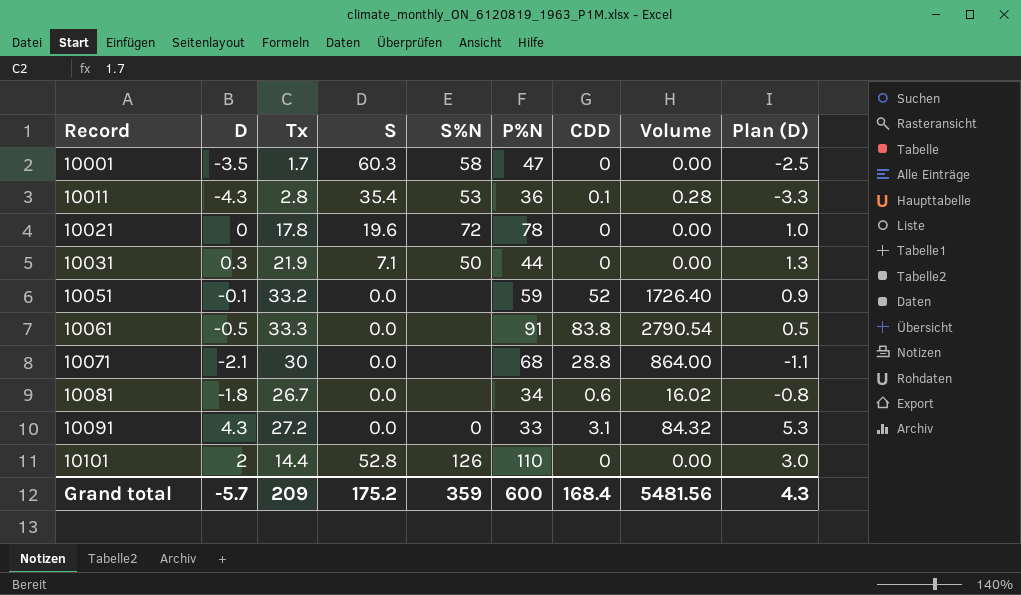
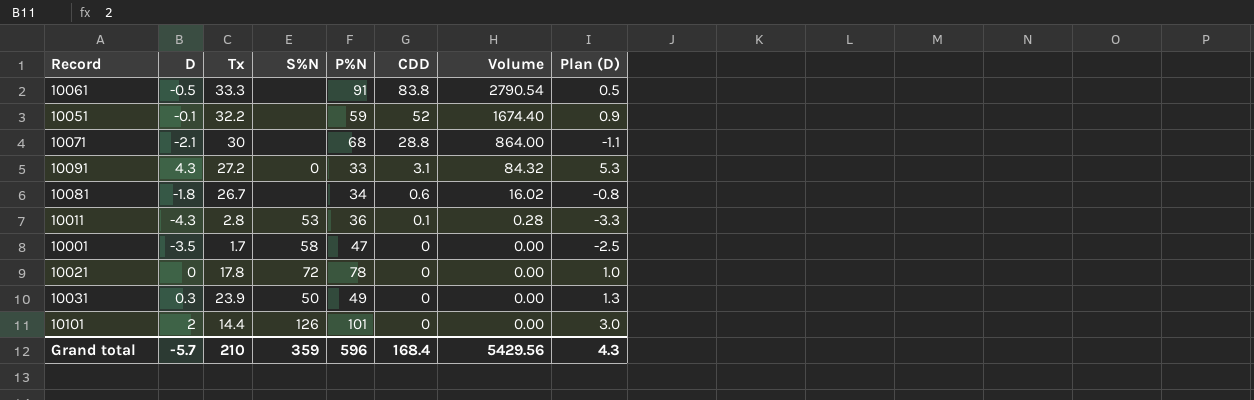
row order: Record ascending -> CDD descending
column S | position: 4 -> none
10051 | Tx: 33.2 -> 32.2
10051 | Volume: 1726.40 -> 1674.40
10031 | Tx: 21.9 -> 23.9
10031 | P%N: 44 -> 49
10101 | P%N: 110 -> 101
Grand total | Tx: 209 -> 210
Grand total | P%N: 600 -> 596
Grand total | Volume: 5481.56 -> 5429.56

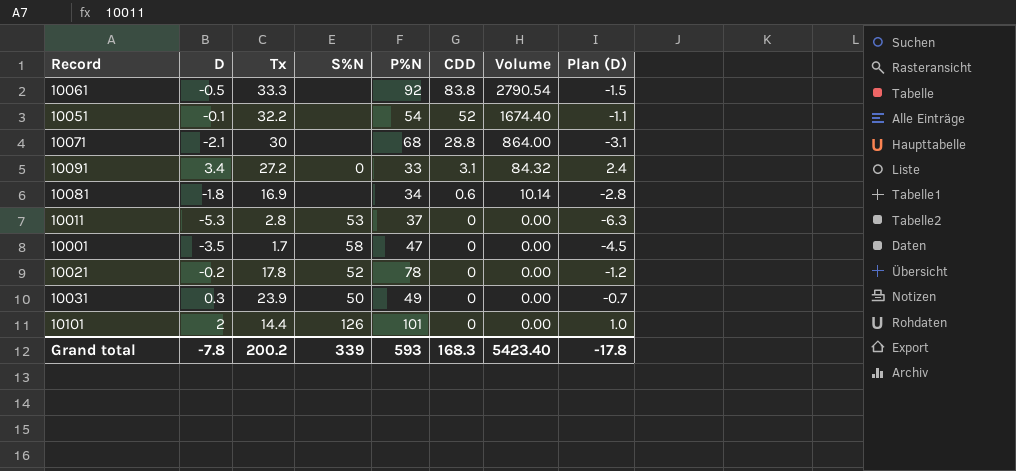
column Plan (D) | formula: [D] + 1 -> [D] - 1
10061 | P%N: 91 -> 92
10051 | P%N: 59 -> 54
10091 | D: 4.3 -> 3.4
10081 | Tx: 26.7 -> 16.9
10081 | Volume: 16.02 -> 10.14
10011 | D: -4.3 -> -5.3
10011 | P%N: 36 -> 37
10011 | CDD: 0.1 -> 0
10011 | Volume: 0.28 -> 0.00
10021 | D: 0 -> -0.2
10021 | S%N: 72 -> 52
Grand total | D: -5.7 -> -7.8
Grand total | Tx: 210 -> 200.2
Grand total | S%N: 359 -> 339
Grand total | P%N: 596 -> 593
Grand total | CDD: 168.4 -> 168.3
Grand total | Volume: 5429.56 -> 5423.40
Grand total | Plan (D): 4.3 -> -17.8

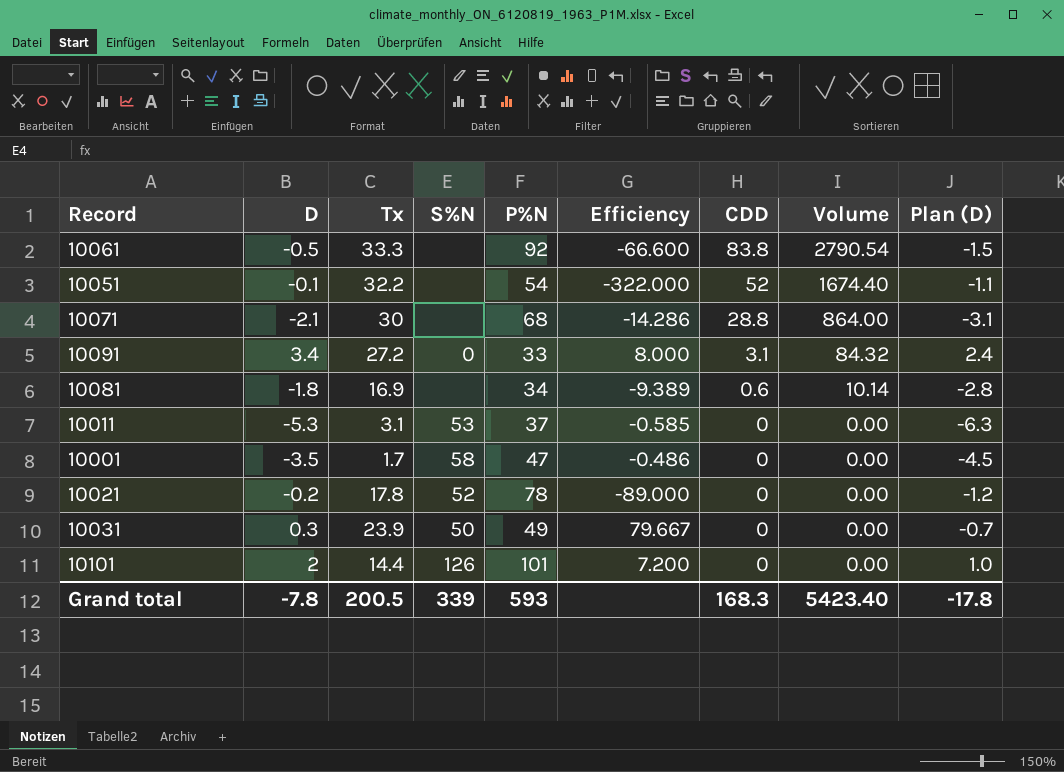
column Efficiency | formula: none -> [Tx] / [D]
10011 | Tx: 2.8 -> 3.1
Grand total | Tx: 200.2 -> 200.5

